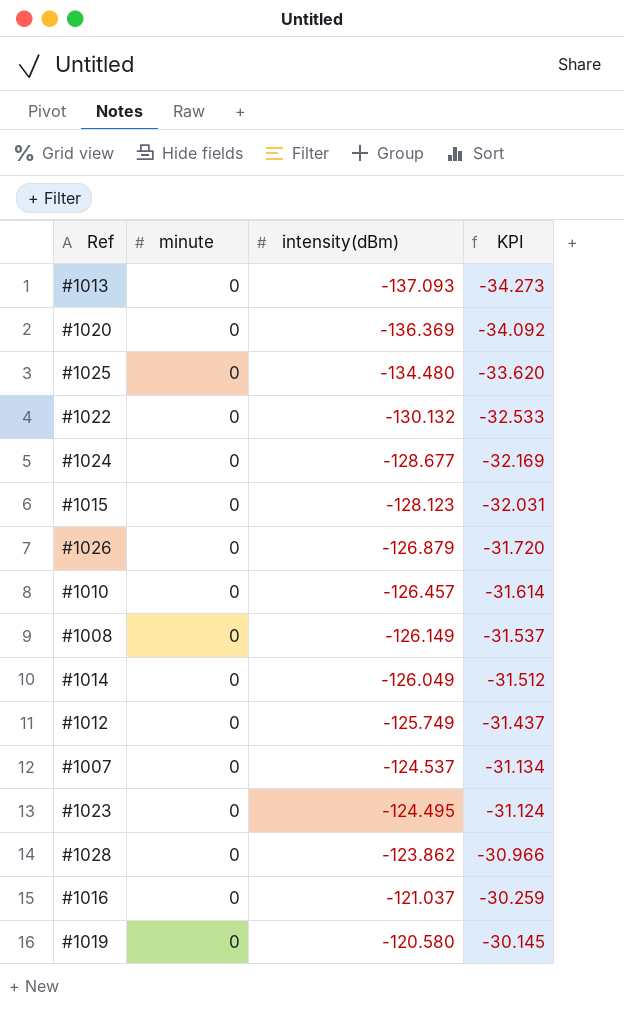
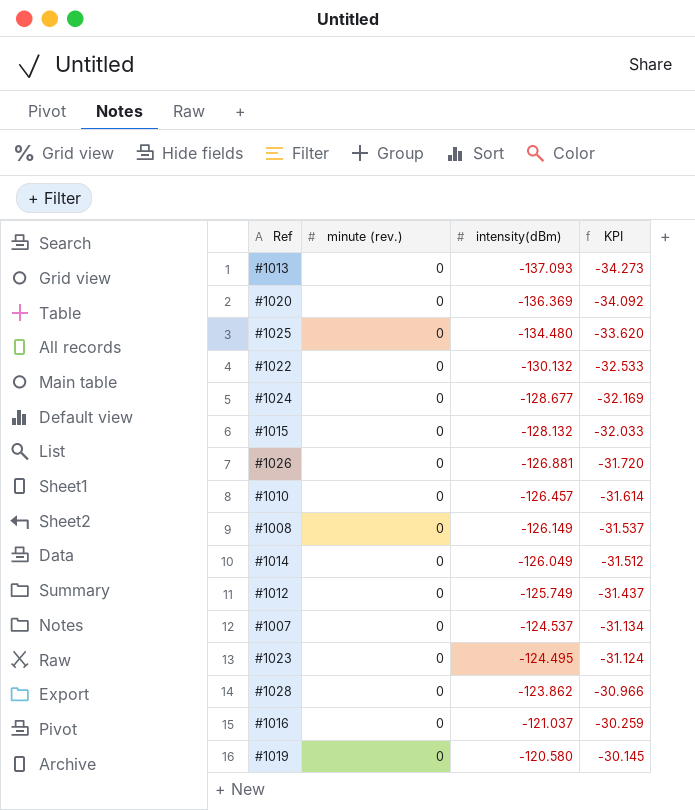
column name: minute -> minute (rev.)
#1015 | intensity(dBm): -128.123 -> -128.132
#1015 | KPI: -32.031 -> -32.033
#1026 | intensity(dBm): -126.879 -> -126.881

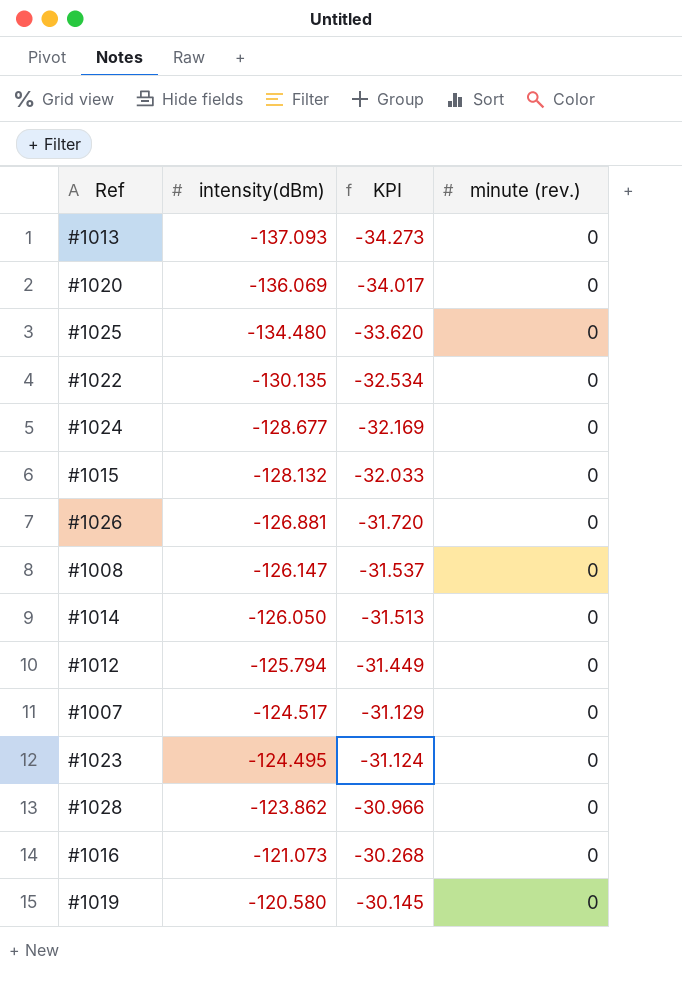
column minute (rev.) | position: 2 -> 4
row #1010: 0 | -126.457 | -31.614 -> none
#1020 | intensity(dBm): -136.369 -> -136.069
#1020 | KPI: -34.092 -> -34.017
#1022 | intensity(dBm): -130.132 -> -130.135
#1022 | KPI: -32.533 -> -32.534
#1008 | intensity(dBm): -126.149 -> -126.147
#1014 | intensity(dBm): -126.049 -> -126.050
#1014 | KPI: -31.512 -> -31.513
#1012 | intensity(dBm): -125.749 -> -125.794
#1012 | KPI: -31.437 -> -31.449
#1007 | intensity(dBm): -124.537 -> -124.517
#1007 | KPI: -31.134 -> -31.129
#1016 | intensity(dBm): -121.037 -> -121.073
#1016 | KPI: -30.259 -> -30.268

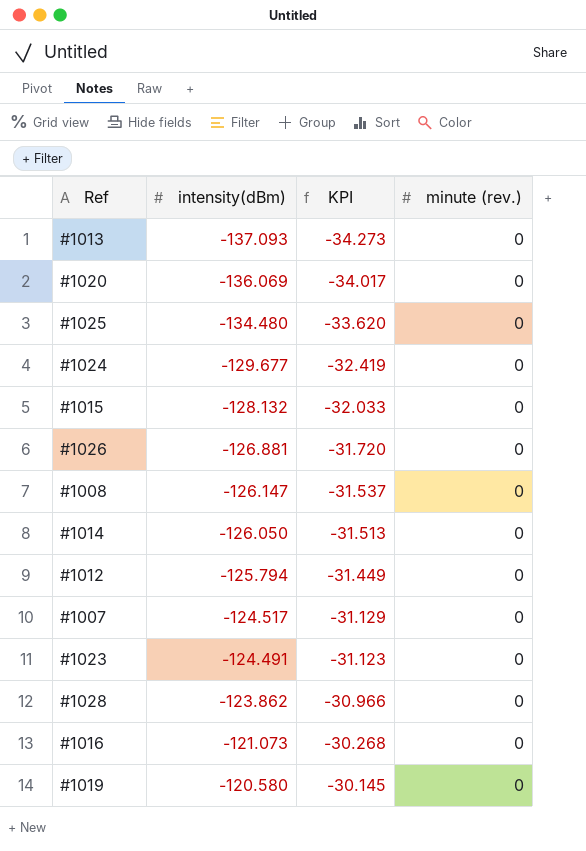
row #1022: -130.135 | -32.534 | 0 -> none
#1024 | intensity(dBm): -128.677 -> -129.677
#1024 | KPI: -32.169 -> -32.419
#1023 | intensity(dBm): -124.495 -> -124.491
#1023 | KPI: -31.124 -> -31.123

